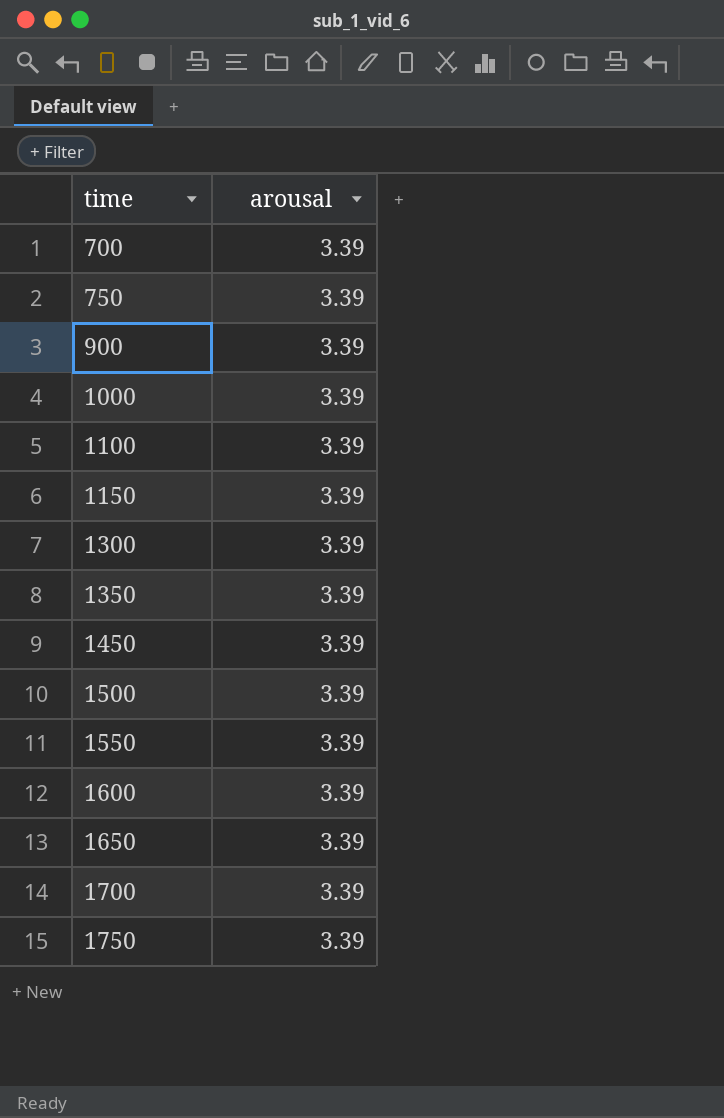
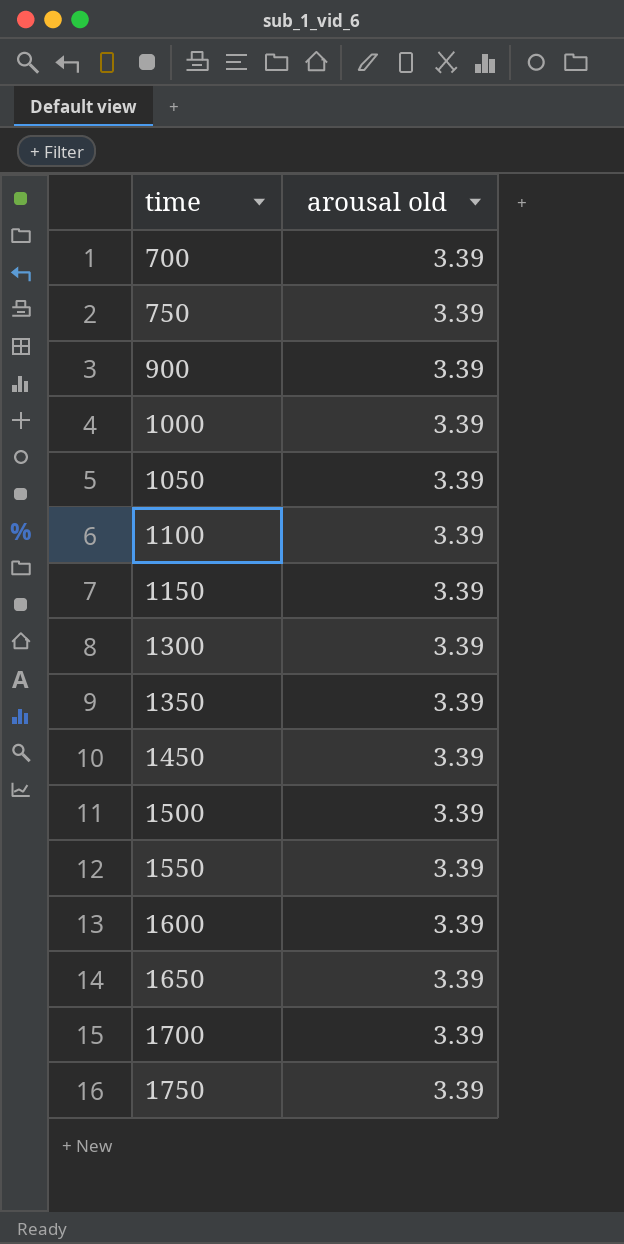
column name: arousal -> arousal old
row 1050: none -> 3.39

